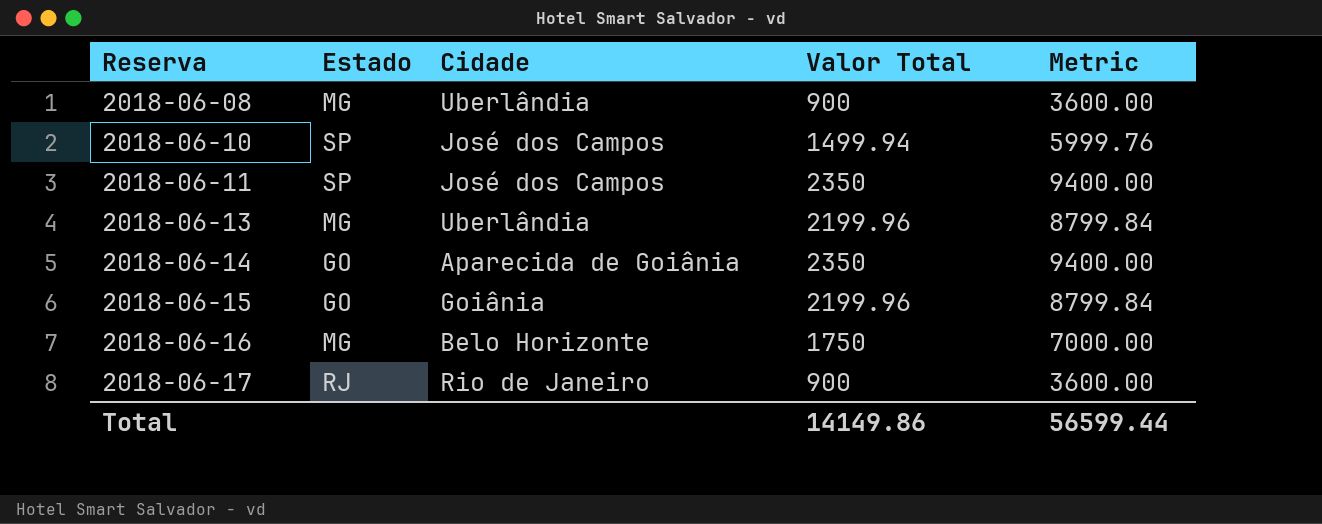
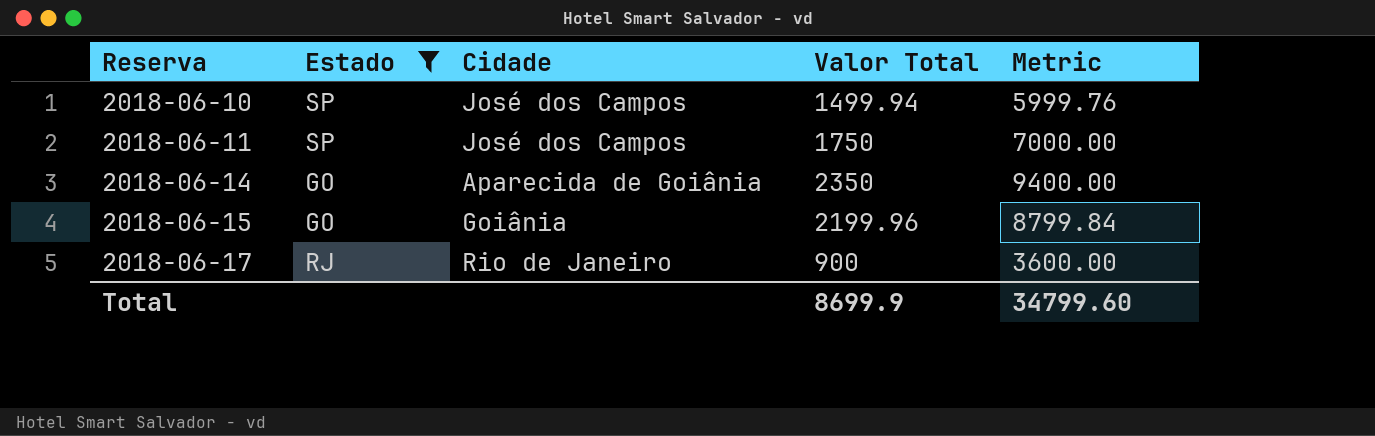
filter: none -> Estado != MG
2018-06-11 | Valor Total: 2350 -> 1750
2018-06-11 | Metric: 9400.00 -> 7000.00
Total | Valor Total: 14149.86 -> 8699.9
Total | Metric: 56599.44 -> 34799.60

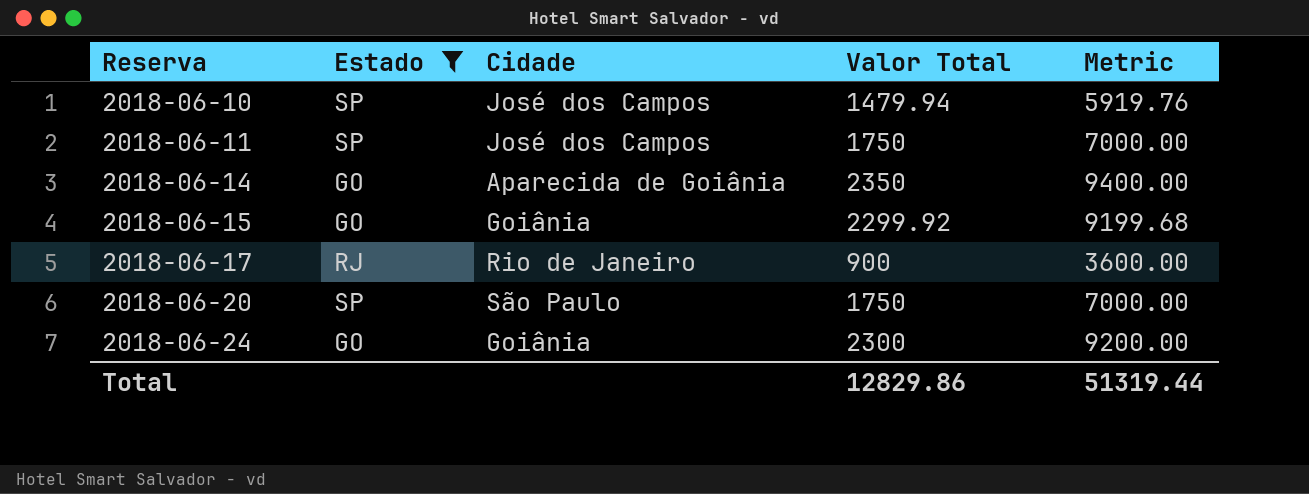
2018-06-10 | Valor Total: 1499.94 -> 1479.94
2018-06-10 | Metric: 5999.76 -> 5919.76
2018-06-15 | Valor Total: 2199.96 -> 2299.92
2018-06-15 | Metric: 8799.84 -> 9199.68
row 2018-06-20: none -> SP | São Paulo | 1750 | 7000.00
row 2018-06-24: none -> GO | Goiânia | 2300 | 9200.00
Total | Valor Total: 8699.9 -> 12829.86
Total | Metric: 34799.60 -> 51319.44

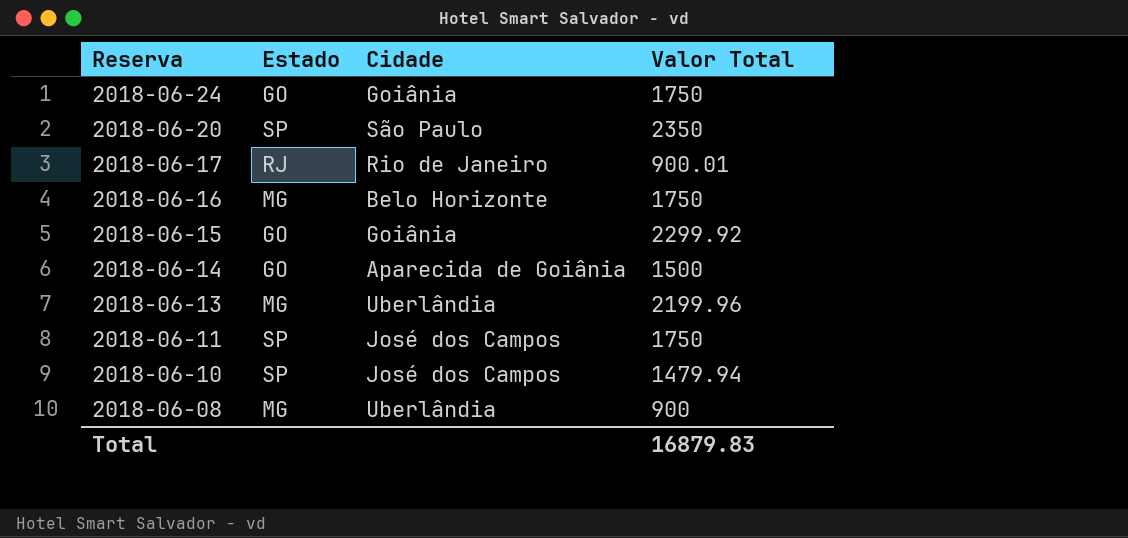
filter: Estado != MG -> none
row order: Reserva ascending -> Reserva descending
column Metric | formula: [Valor Total] * 4 -> none
2018-06-24 | Valor Total: 2300 -> 1750
2018-06-20 | Valor Total: 1750 -> 2350
2018-06-17 | Valor Total: 900 -> 900.01
2018-06-14 | Valor Total: 2350 -> 1500
Total | Valor Total: 12829.86 -> 16879.83

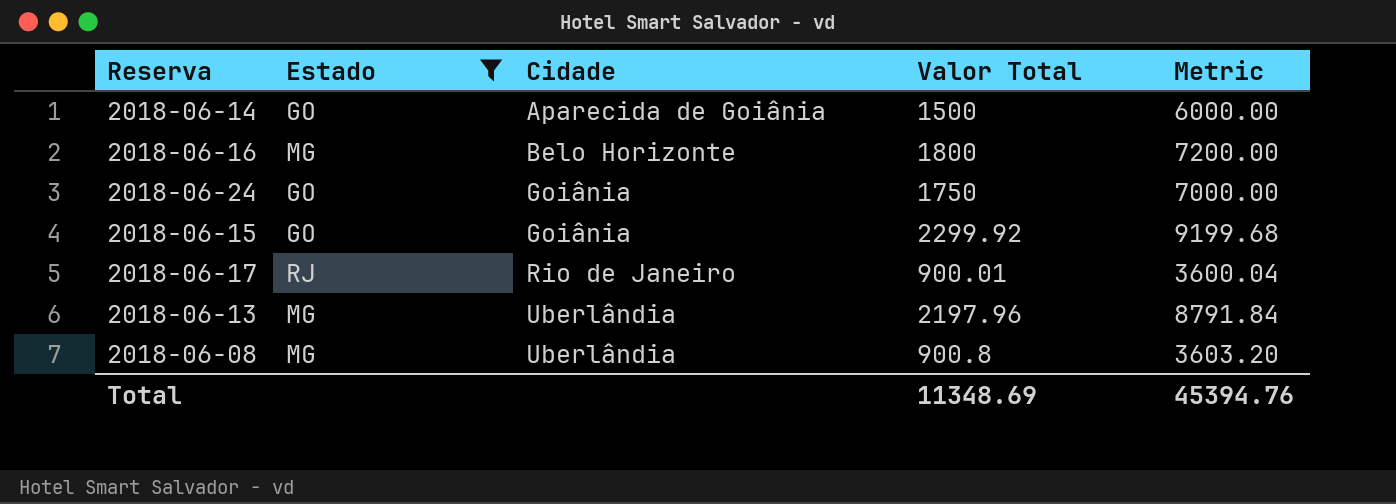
filter: none -> Estado != SP
row order: Reserva descending -> Cidade ascending
column Metric | formula: none -> [Valor Total] * 4
2018-06-16 | Valor Total: 1750 -> 1800
2018-06-13 | Valor Total: 2199.96 -> 2197.96
2018-06-08 | Valor Total: 900 -> 900.8
Total | Valor Total: 16879.83 -> 11348.69

